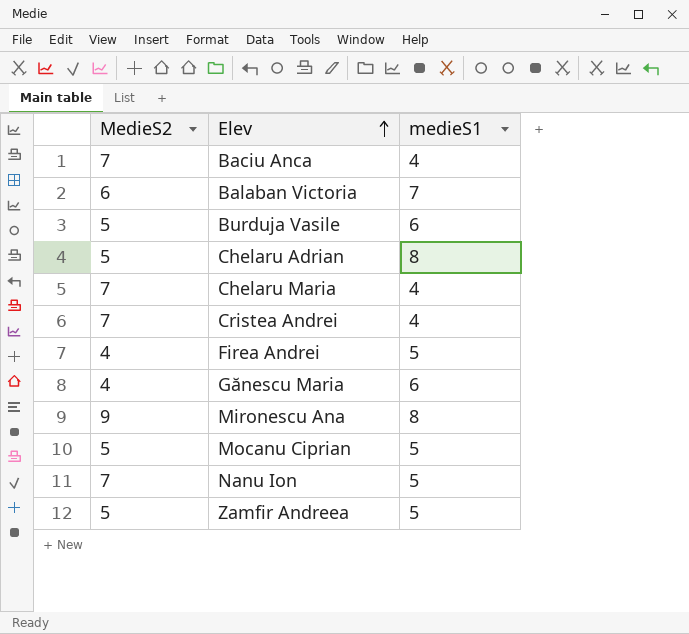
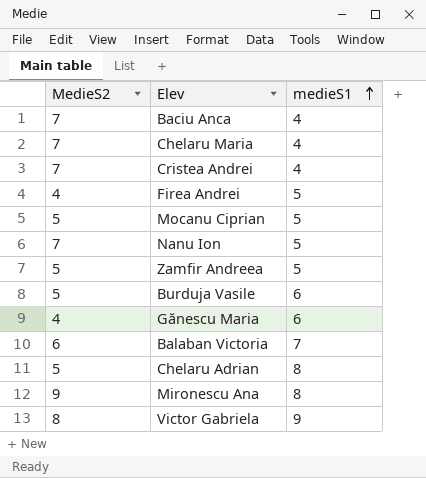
row order: Elev ascending -> medieS1 ascending
row Victor Gabriela: none -> 8 | 9

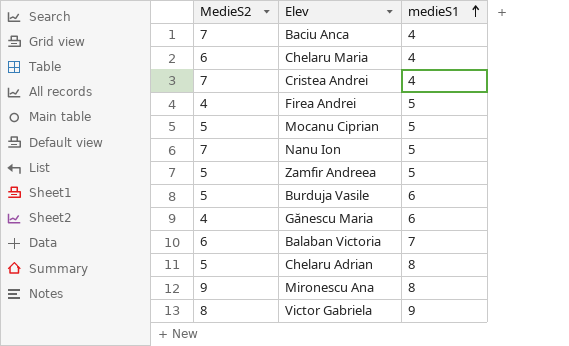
Chelaru Maria | MedieS2: 7 -> 6

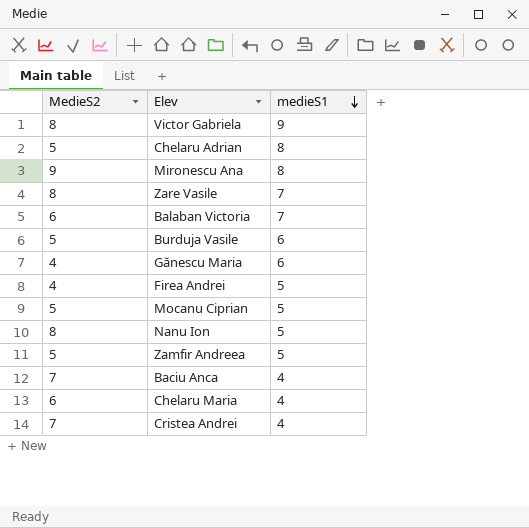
row order: medieS1 ascending -> medieS1 descending
row Zare Vasile: none -> 8 | 7
Nanu Ion | MedieS2: 7 -> 8

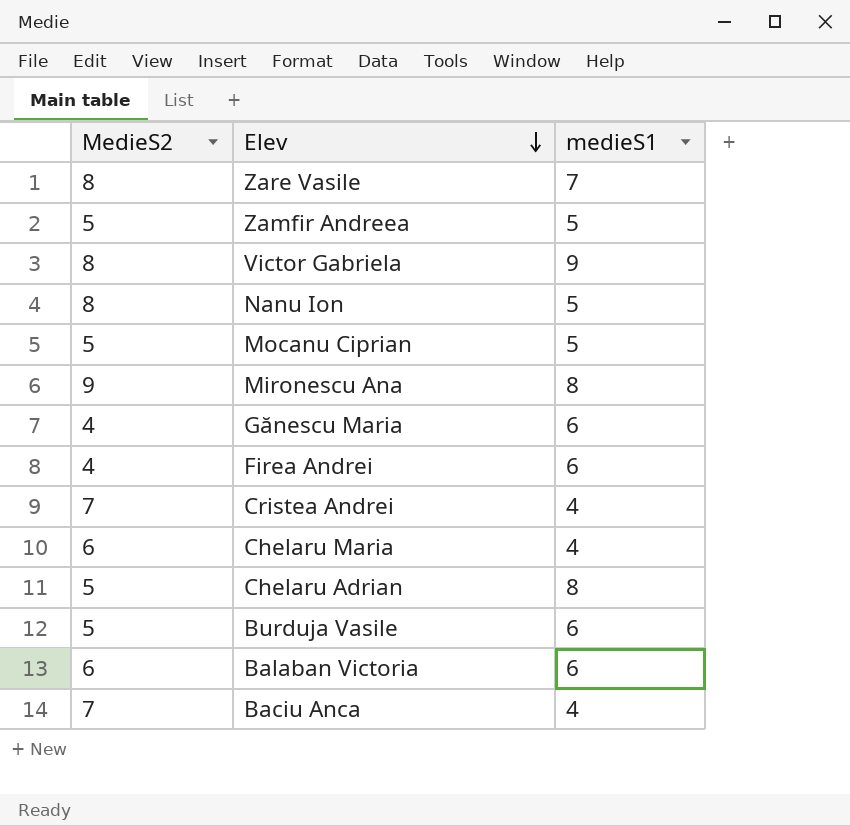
row order: medieS1 descending -> Elev descending
Firea Andrei | medieS1: 5 -> 6
Balaban Victoria | medieS1: 7 -> 6

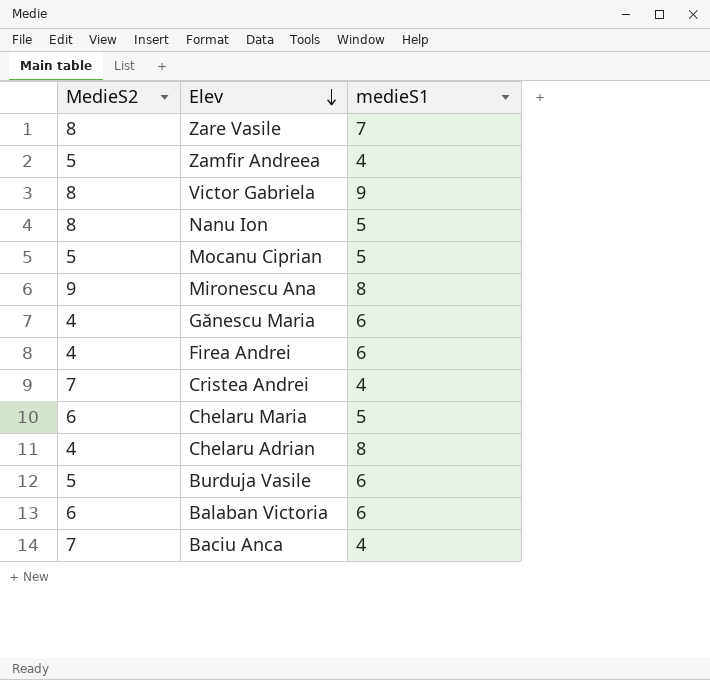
Zamfir Andreea | medieS1: 5 -> 4
Chelaru Maria | medieS1: 4 -> 5
Chelaru Adrian | MedieS2: 5 -> 4

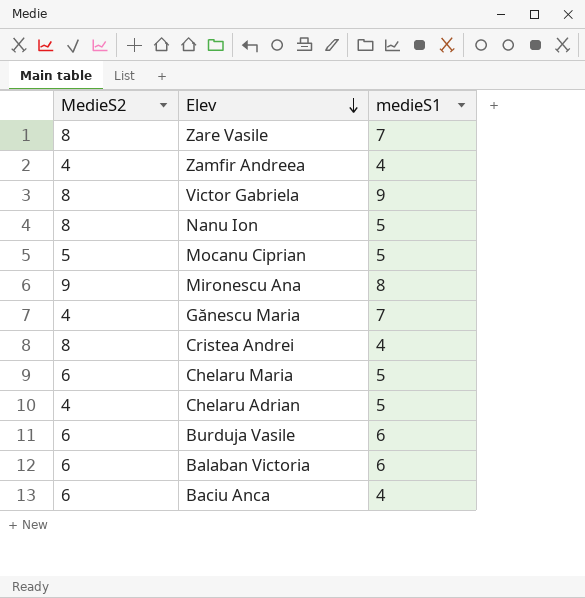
row Firea Andrei: 4 | 6 -> none
Zamfir Andreea | MedieS2: 5 -> 4
Gănescu Maria | medieS1: 6 -> 7
Cristea Andrei | MedieS2: 7 -> 8
Chelaru Adrian | medieS1: 8 -> 5
Burduja Vasile | MedieS2: 5 -> 6
Baciu Anca | MedieS2: 7 -> 6

